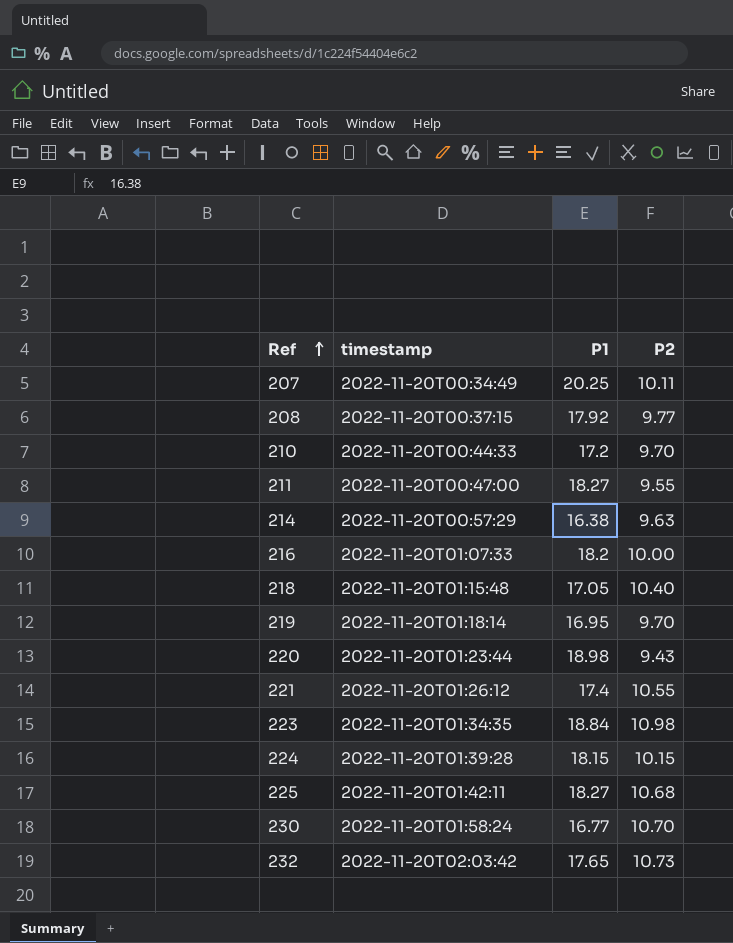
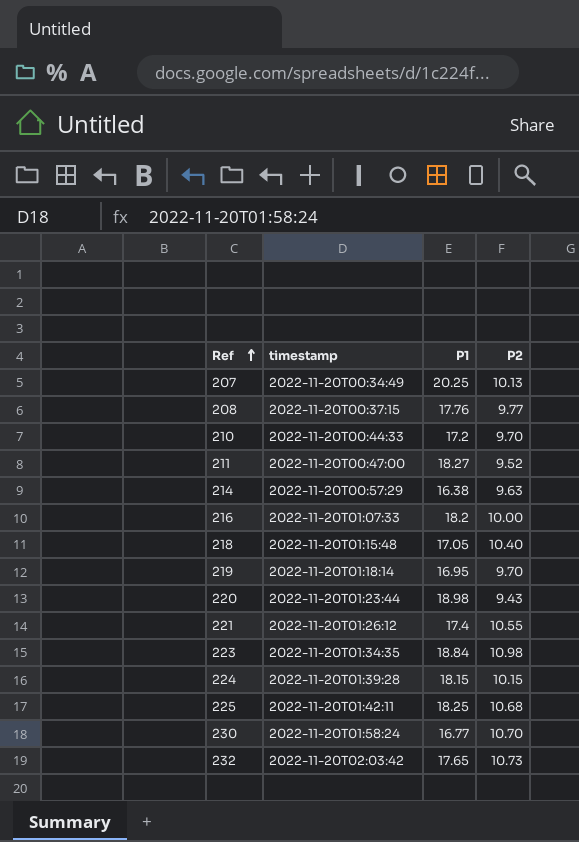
207 | P2: 10.11 -> 10.13
208 | P1: 17.92 -> 17.76
211 | P2: 9.55 -> 9.52
225 | P1: 18.27 -> 18.25

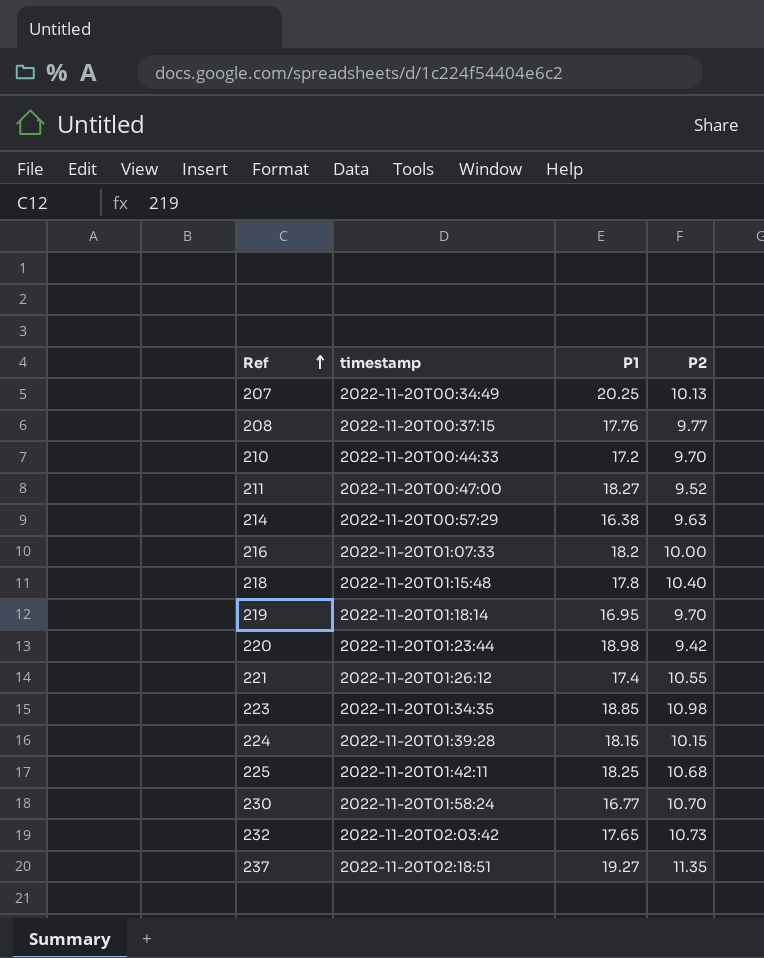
218 | P1: 17.05 -> 17.8
220 | P2: 9.43 -> 9.42
223 | P1: 18.84 -> 18.85
row 237: none -> 2022-11-20T02:18:51 | 19.27 | 11.35

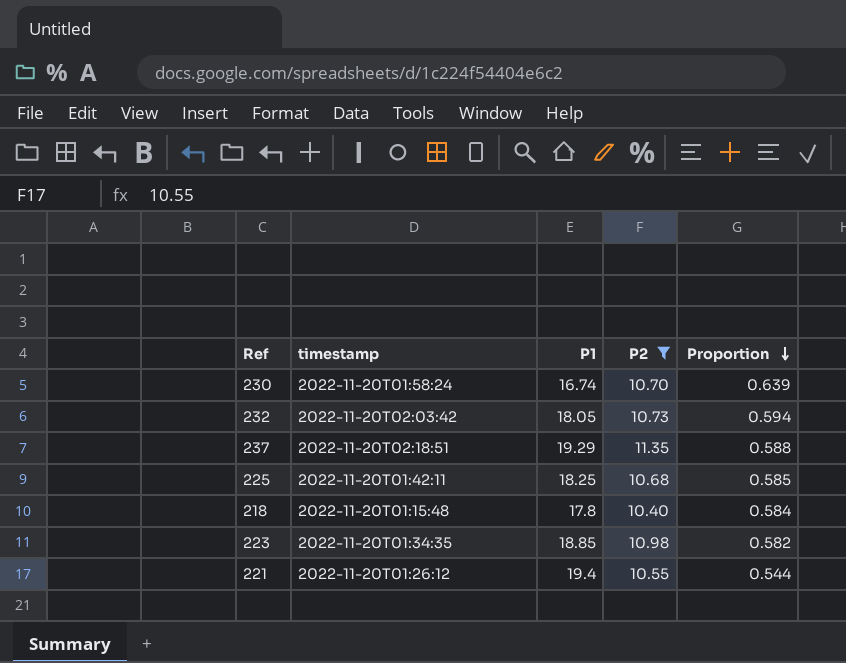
filter: none -> P2 >= 10.40
row order: Ref ascending -> Proportion descending
column Proportion | formula: none -> [P2] / [P1]
230 | P1: 16.77 -> 16.74
232 | P1: 17.65 -> 18.05
237 | P1: 19.27 -> 19.29
221 | P1: 17.4 -> 19.4

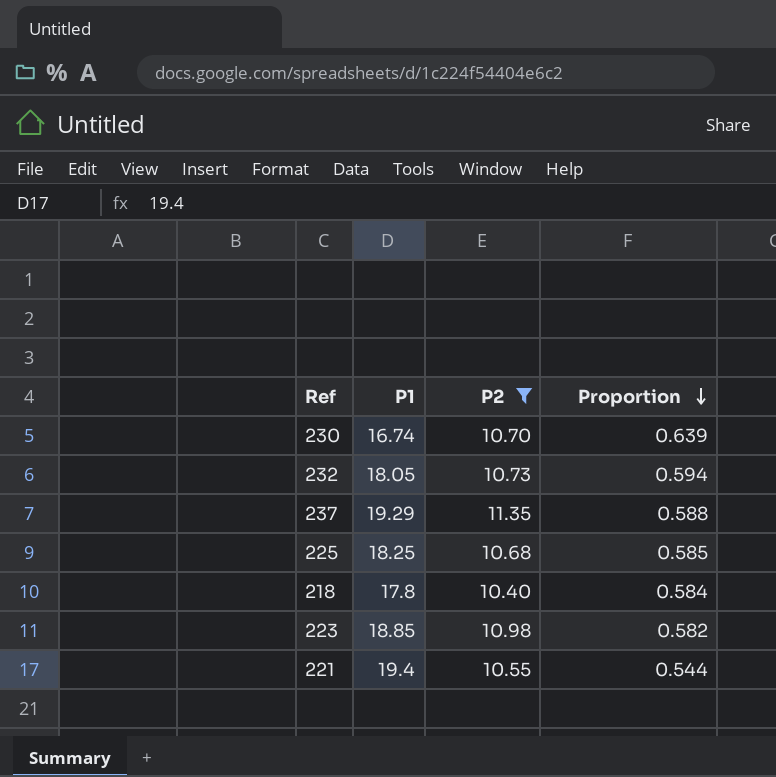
column timestamp | position: 2 -> none

